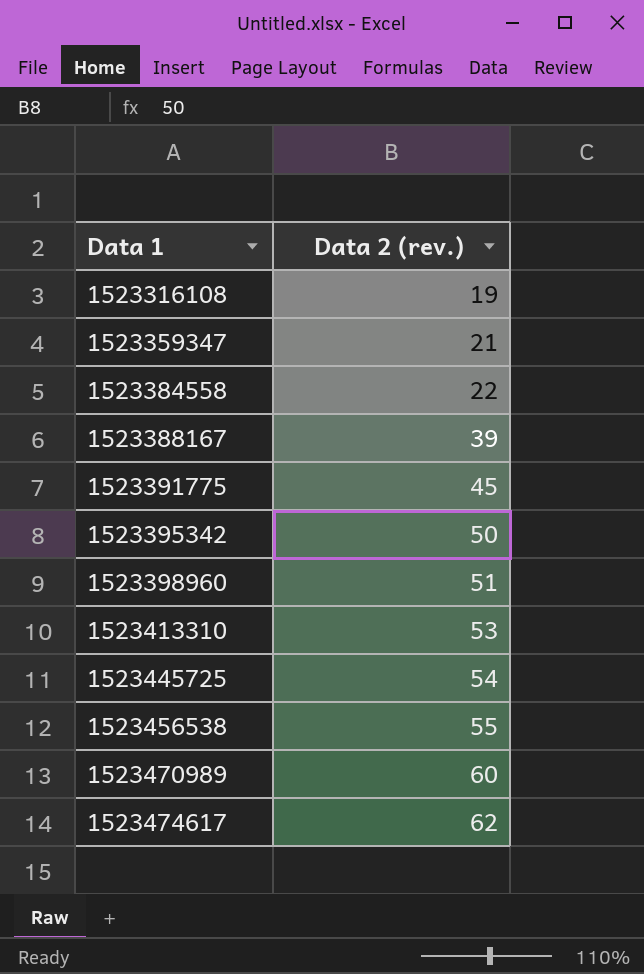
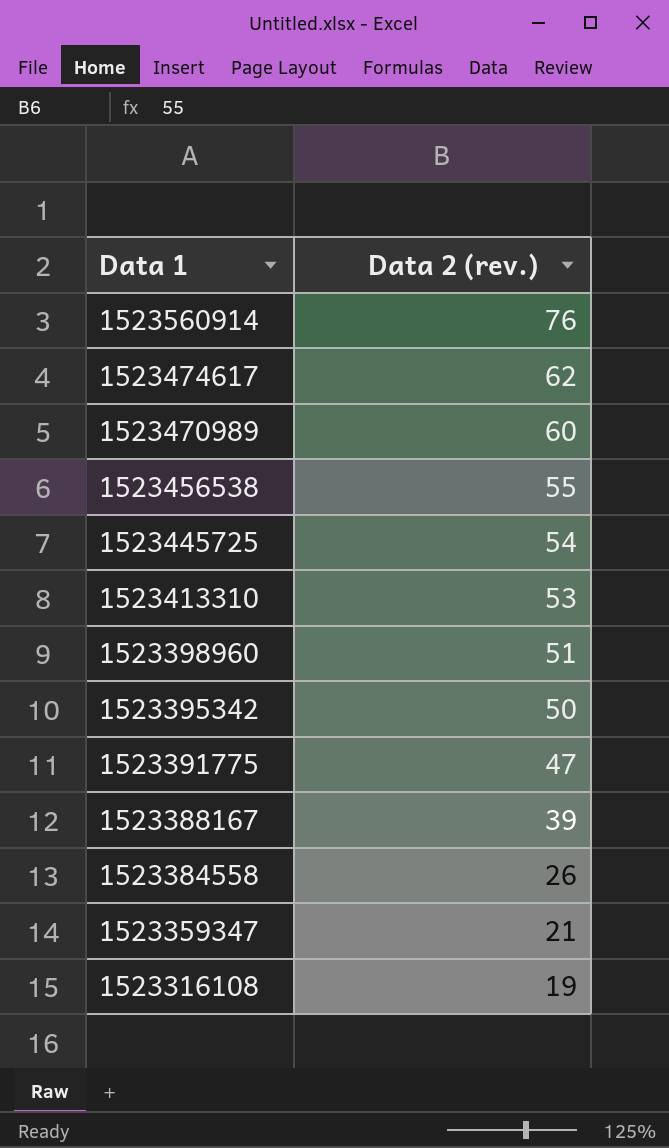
row order: Data 1 ascending -> Data 1 descending
row 1523560914: none -> 76
1523391775 | Data 2 (rev.): 45 -> 47
1523384558 | Data 2 (rev.): 22 -> 26

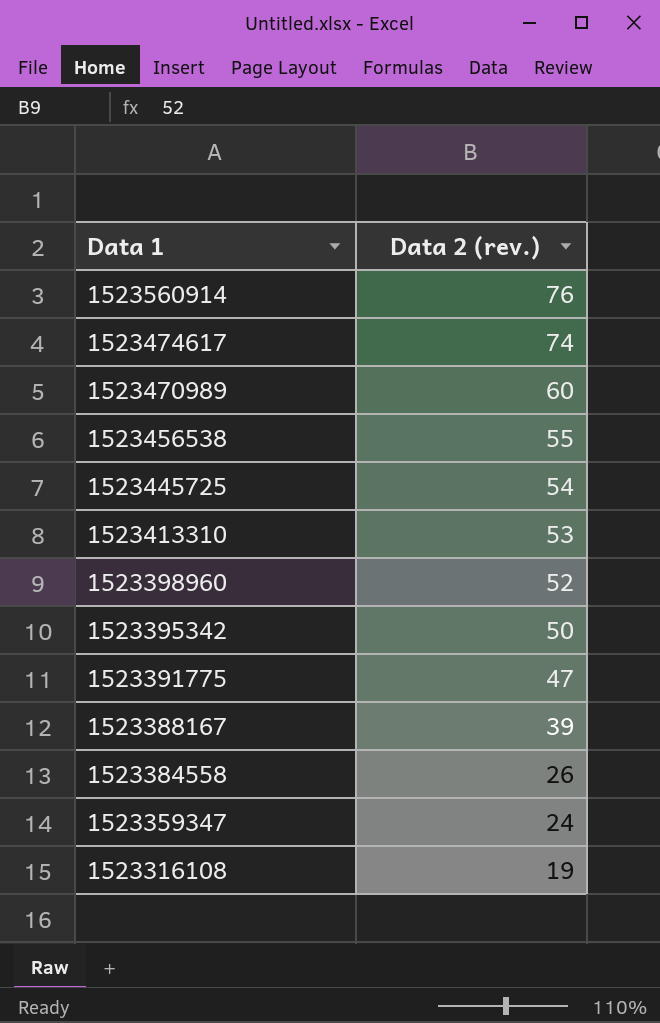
1523474617 | Data 2 (rev.): 62 -> 74
1523398960 | Data 2 (rev.): 51 -> 52
1523359347 | Data 2 (rev.): 21 -> 24

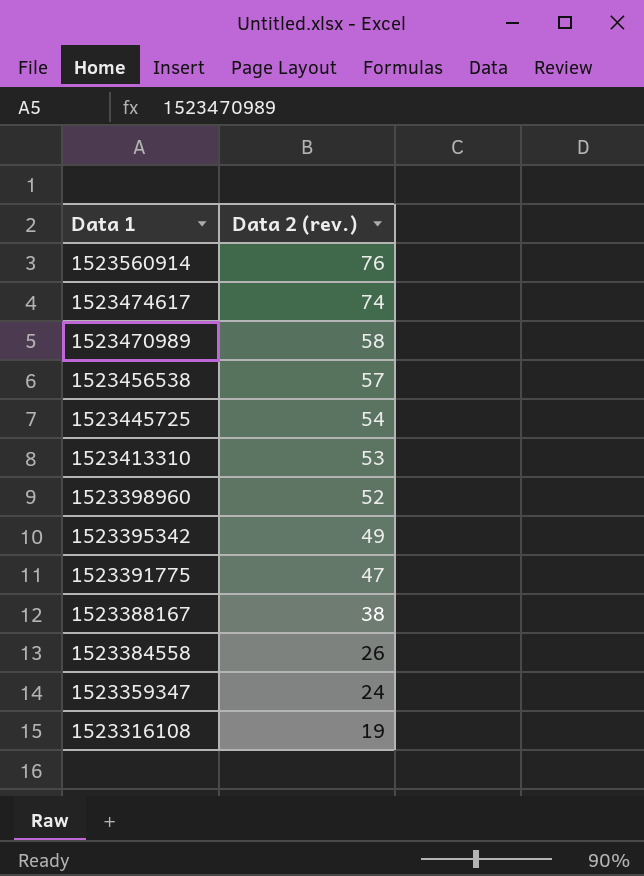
1523470989 | Data 2 (rev.): 60 -> 58
1523456538 | Data 2 (rev.): 55 -> 57
1523395342 | Data 2 (rev.): 50 -> 49
1523388167 | Data 2 (rev.): 39 -> 38

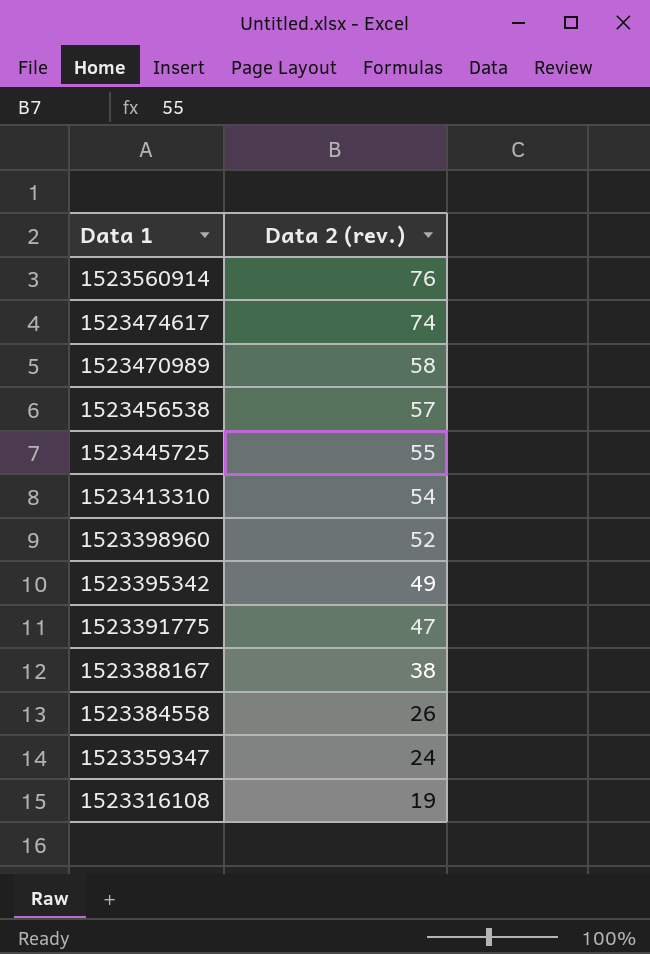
1523445725 | Data 2 (rev.): 54 -> 55
1523413310 | Data 2 (rev.): 53 -> 54

